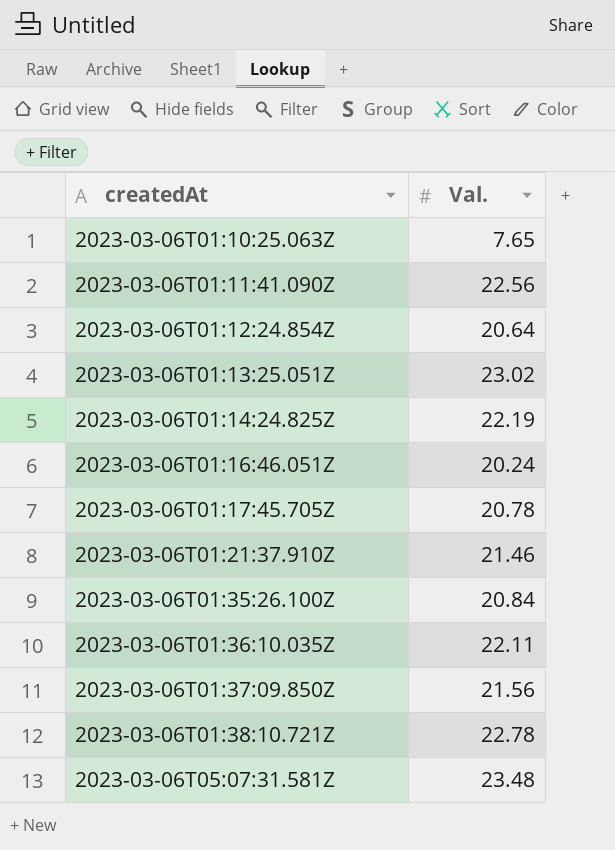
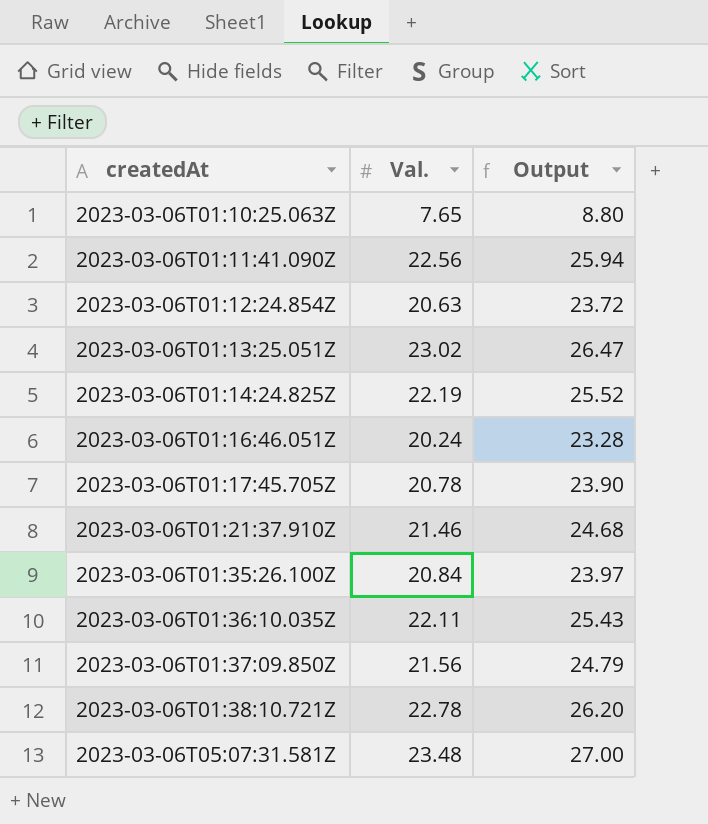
column Output | formula: none -> [Val.] * 1.15
2023-03-06T01:12:24.854Z | Val.: 20.64 -> 20.63

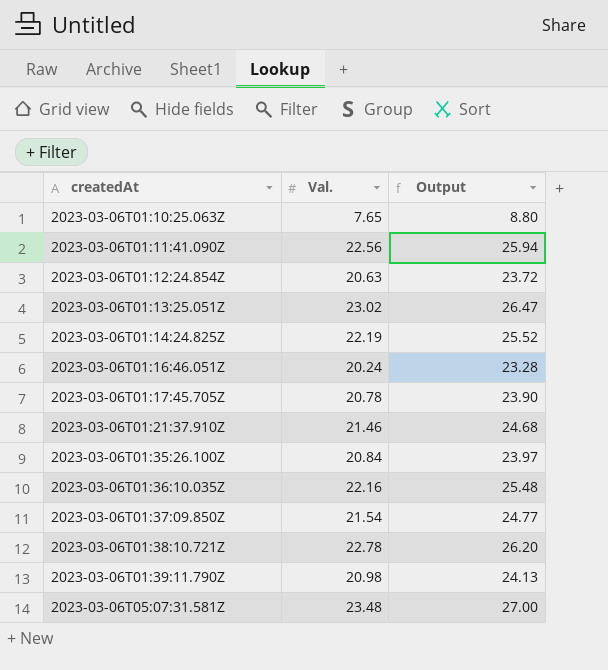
2023-03-06T01:36:10.035Z | Val.: 22.11 -> 22.16
2023-03-06T01:36:10.035Z | Output: 25.43 -> 25.48
2023-03-06T01:37:09.850Z | Val.: 21.56 -> 21.54
2023-03-06T01:37:09.850Z | Output: 24.79 -> 24.77
row 2023-03-06T01:39:11.790Z: none -> 20.98 | 24.13

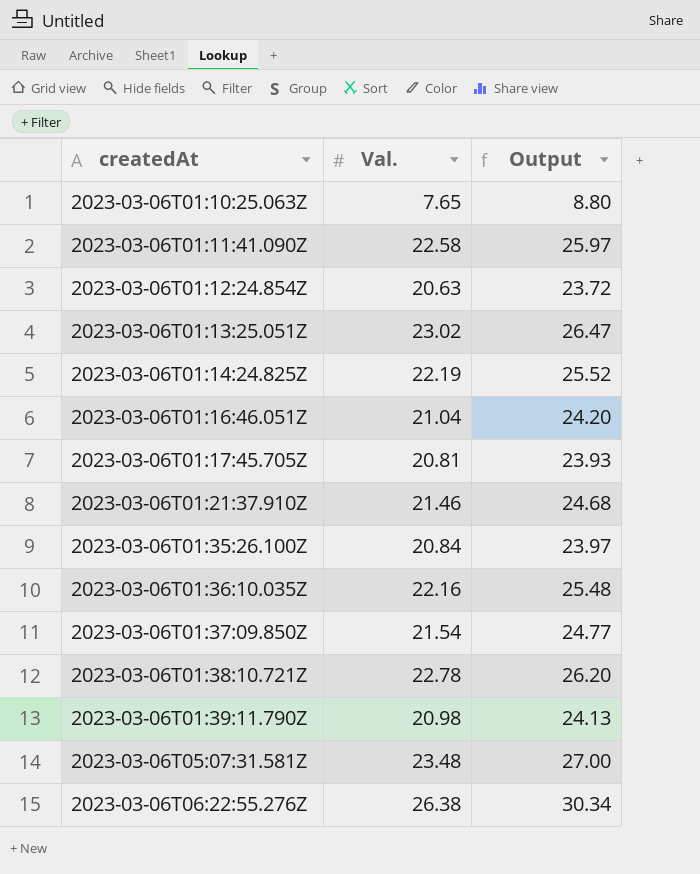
2023-03-06T01:11:41.090Z | Val.: 22.56 -> 22.58
2023-03-06T01:11:41.090Z | Output: 25.94 -> 25.97
2023-03-06T01:16:46.051Z | Val.: 20.24 -> 21.04
2023-03-06T01:16:46.051Z | Output: 23.28 -> 24.20
2023-03-06T01:17:45.705Z | Val.: 20.78 -> 20.81
2023-03-06T01:17:45.705Z | Output: 23.90 -> 23.93
row 2023-03-06T06:22:55.276Z: none -> 26.38 | 30.34

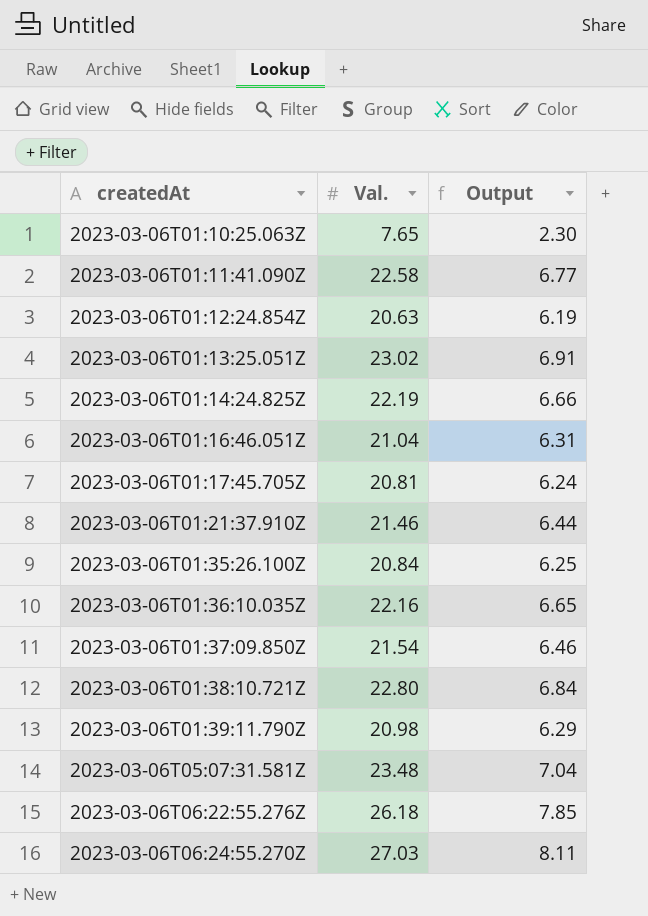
column Output | formula: [Val.] * 1.15 -> [Val.] * 0.3
2023-03-06T01:38:10.721Z | Val.: 22.78 -> 22.80
2023-03-06T06:22:55.276Z | Val.: 26.38 -> 26.18
row 2023-03-06T06:24:55.270Z: none -> 27.03 | 8.11

